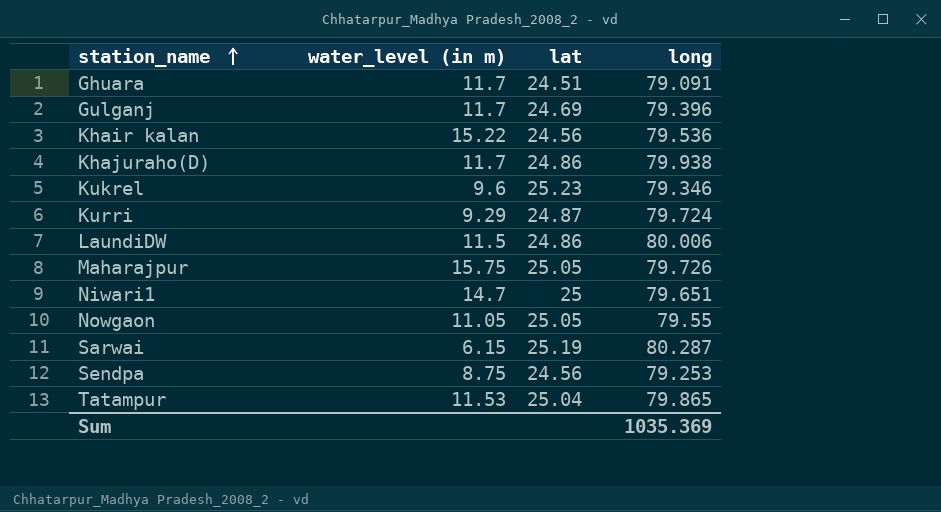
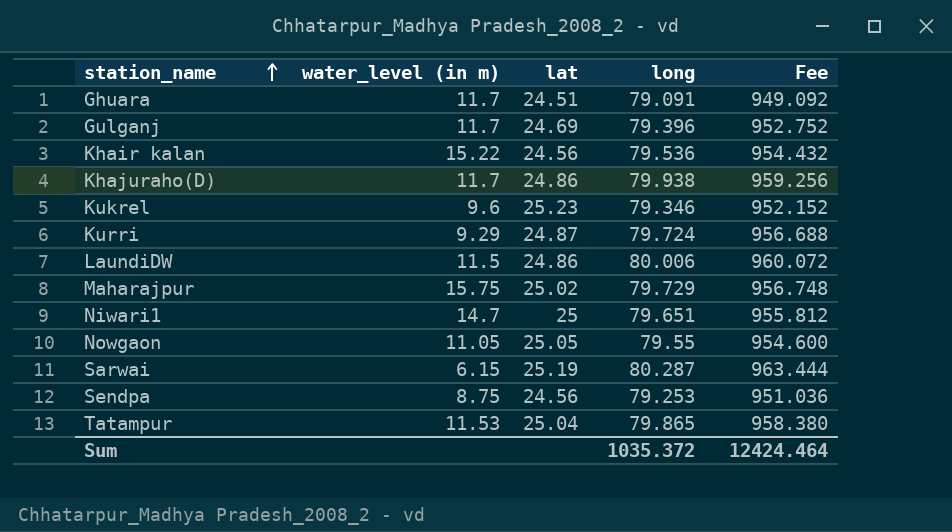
column Fee | formula: none -> [long] * 12
Maharajpur | lat: 25.05 -> 25.02
Maharajpur | long: 79.726 -> 79.729
Sum | long: 1035.369 -> 1035.372

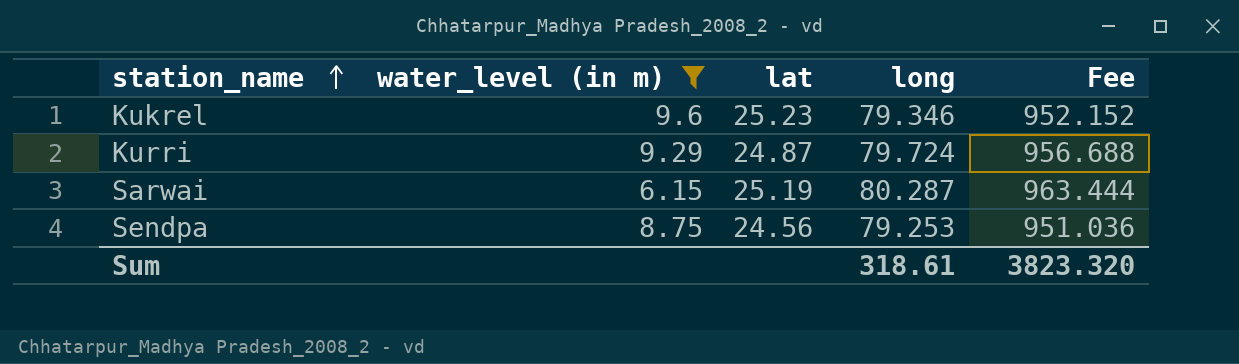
filter: none -> water_level (in m) <= 9.6
Sum | long: 1035.372 -> 318.61
Sum | Fee: 12424.464 -> 3823.320

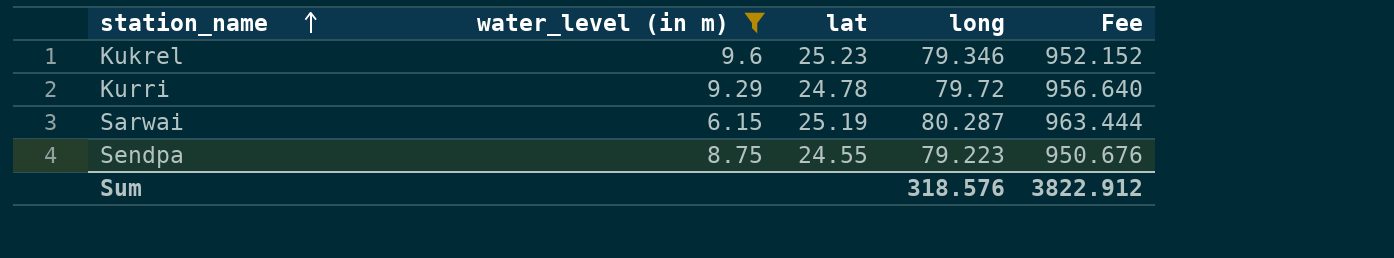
Kurri | lat: 24.87 -> 24.78
Kurri | long: 79.724 -> 79.72
Kurri | Fee: 956.688 -> 956.640
Sendpa | lat: 24.56 -> 24.55
Sendpa | long: 79.253 -> 79.223
Sendpa | Fee: 951.036 -> 950.676
Sum | long: 318.61 -> 318.576
Sum | Fee: 3823.320 -> 3822.912

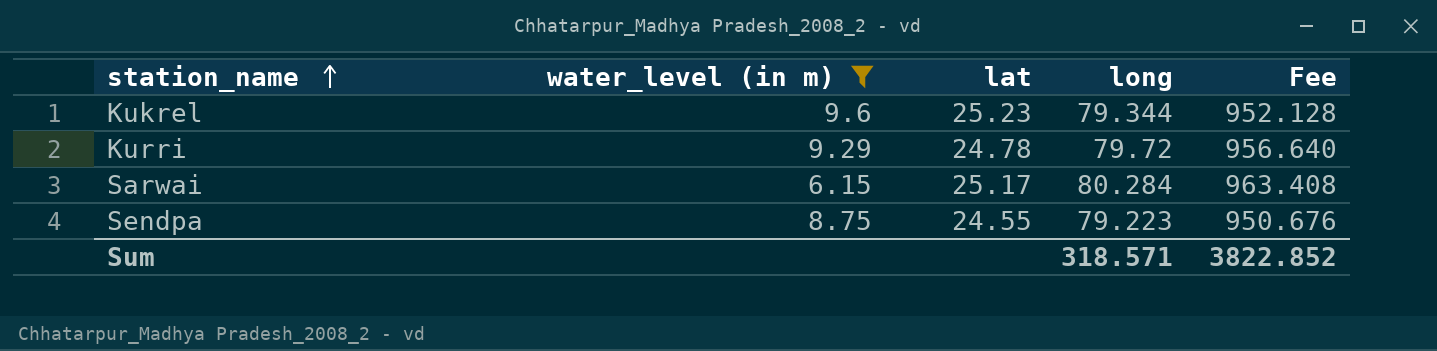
Kukrel | long: 79.346 -> 79.344
Kukrel | Fee: 952.152 -> 952.128
Sarwai | lat: 25.19 -> 25.17
Sarwai | long: 80.287 -> 80.284
Sarwai | Fee: 963.444 -> 963.408
Sum | long: 318.576 -> 318.571
Sum | Fee: 3822.912 -> 3822.852

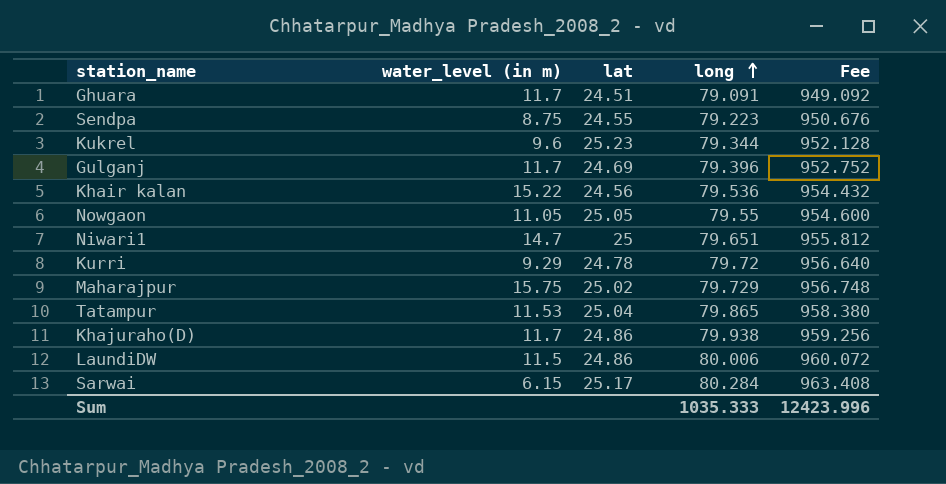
filter: water_level (in m) <= 9.6 -> none
row order: station_name ascending -> long ascending
Sum | long: 318.571 -> 1035.333
Sum | Fee: 3822.852 -> 12423.996

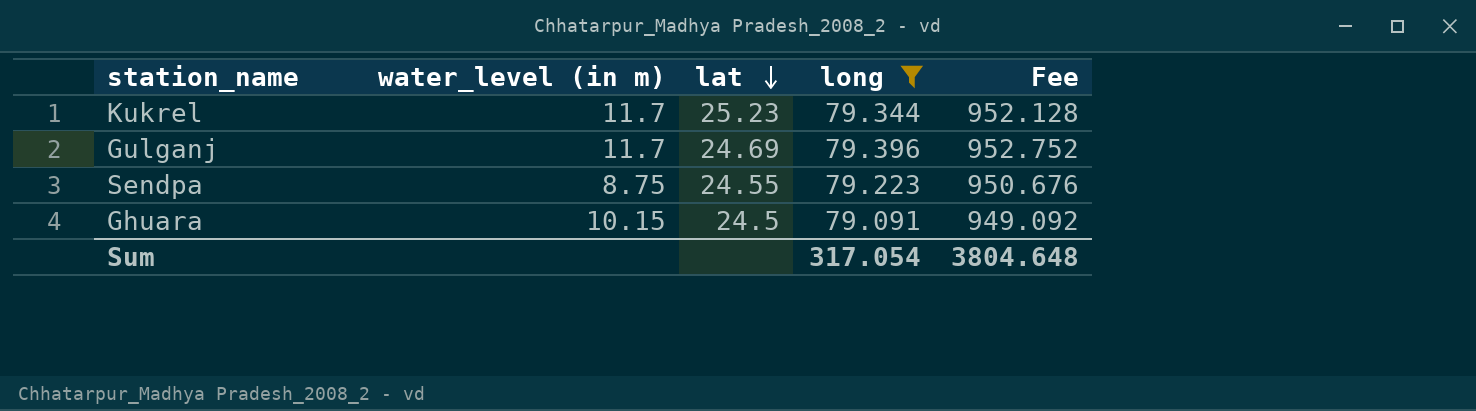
filter: none -> long <= 79.396
row order: long ascending -> lat descending
Kukrel | water_level (in m): 9.6 -> 11.7
Ghuara | water_level (in m): 11.7 -> 10.15
Ghuara | lat: 24.51 -> 24.5
Sum | long: 1035.333 -> 317.054
Sum | Fee: 12423.996 -> 3804.648

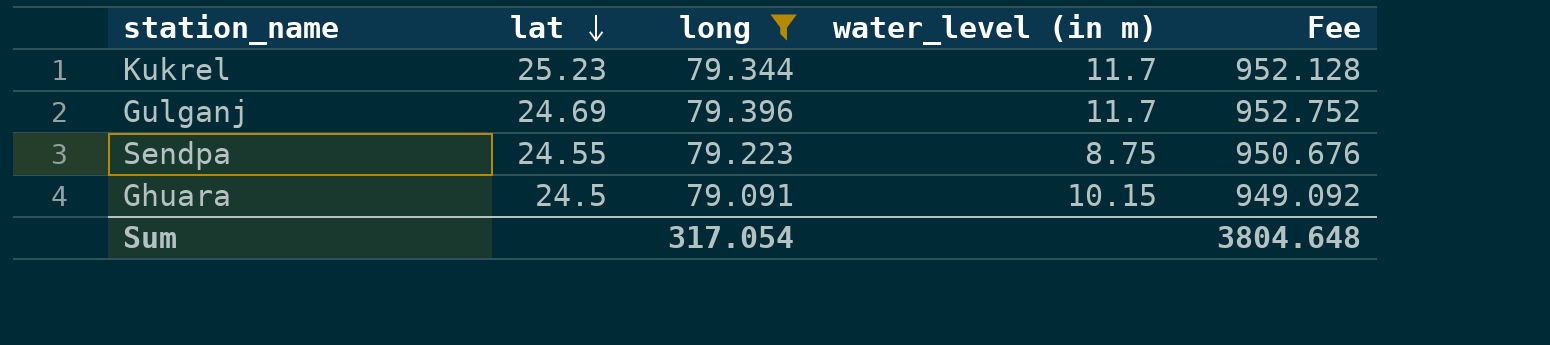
column water_level (in m) | position: 2 -> 4

